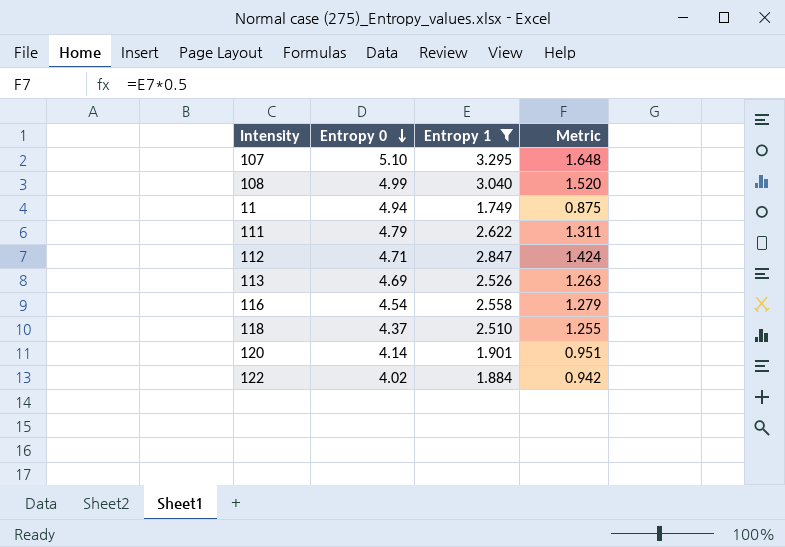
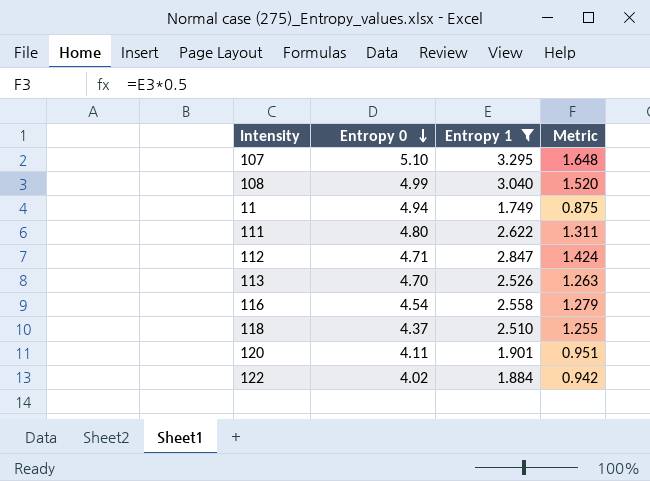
111 | Entropy 0: 4.79 -> 4.80
113 | Entropy 0: 4.69 -> 4.70
120 | Entropy 0: 4.14 -> 4.11

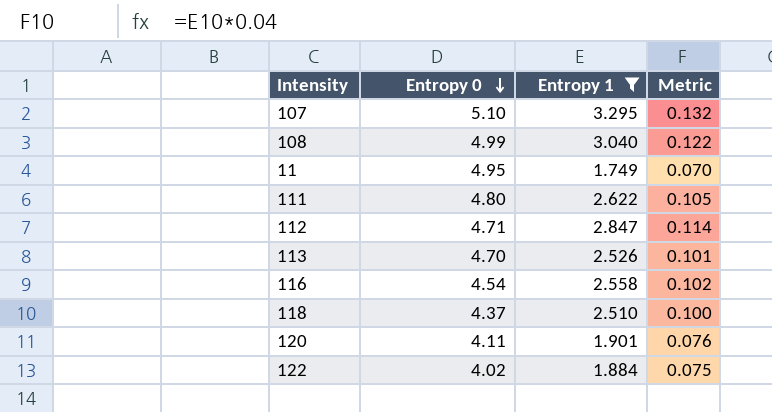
column Metric | formula: [Entropy 1] * 0.5 -> [Entropy 1] * 0.04
11 | Entropy 0: 4.94 -> 4.95

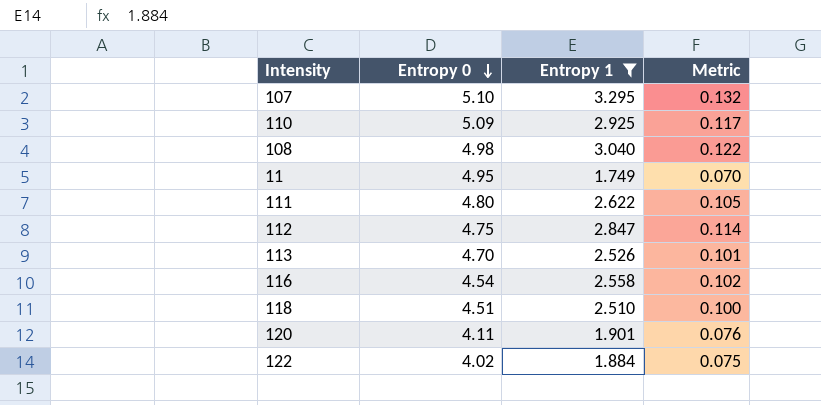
row 110: none -> 5.09 | 2.925 | 0.117
108 | Entropy 0: 4.99 -> 4.98
112 | Entropy 0: 4.71 -> 4.75
118 | Entropy 0: 4.37 -> 4.51

